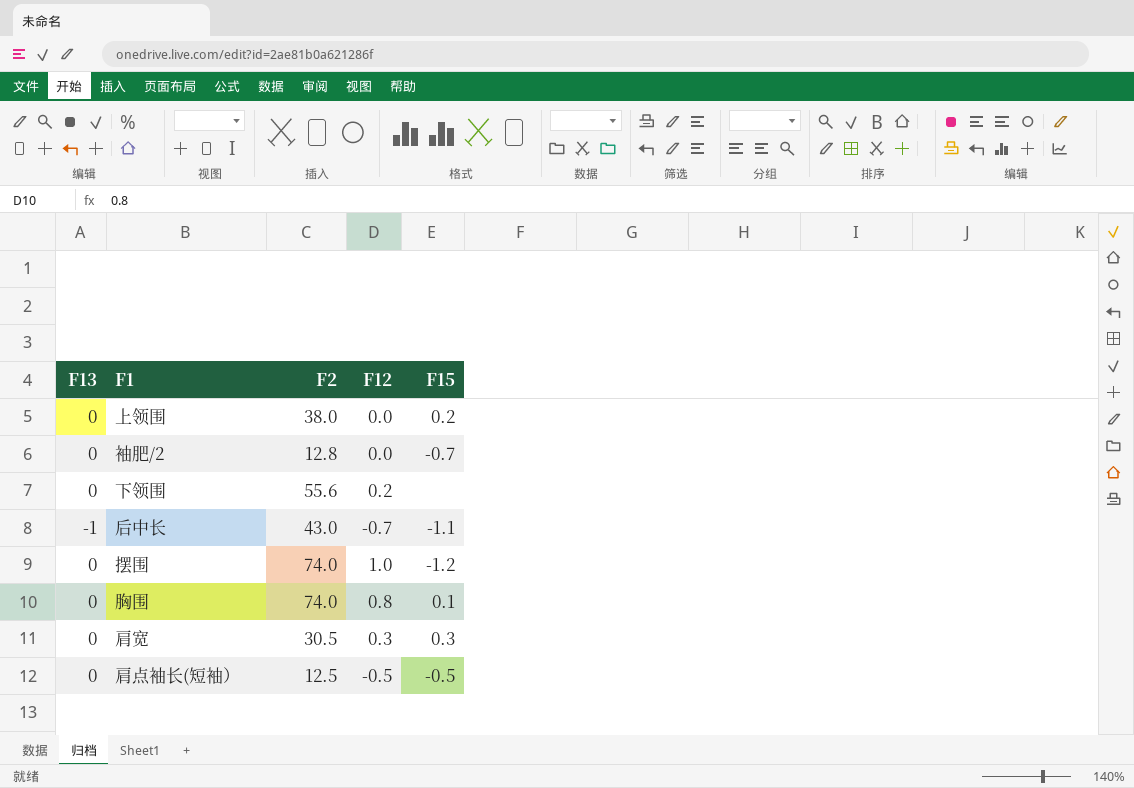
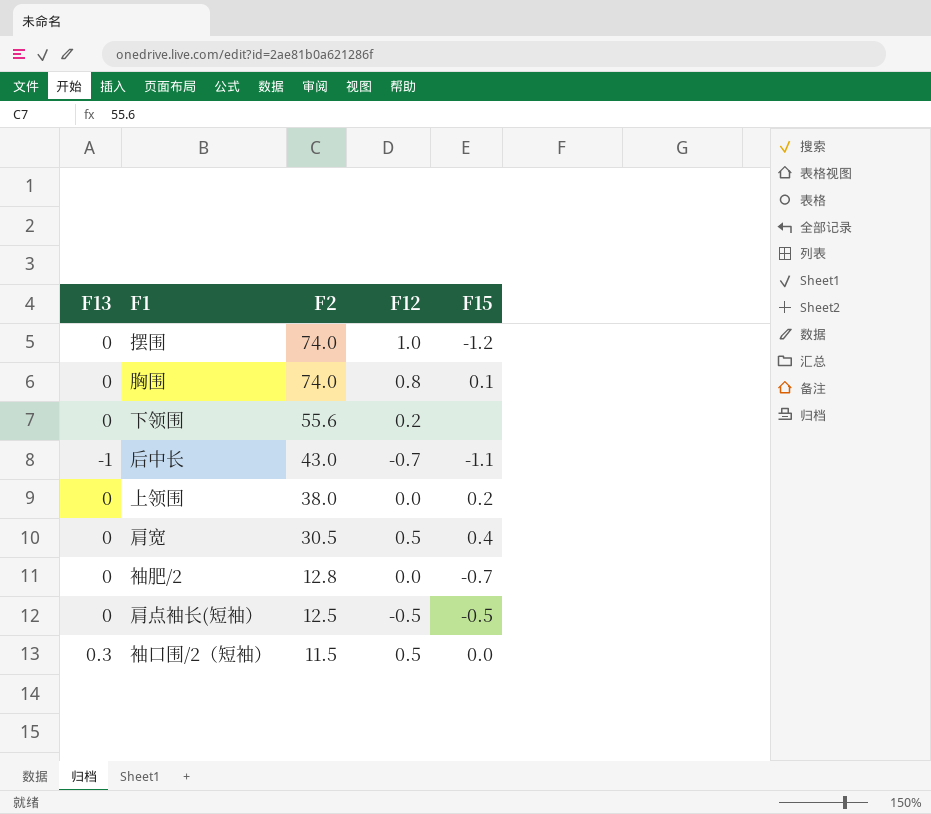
row order: none -> F2 descending
肩宽 | F12: 0.3 -> 0.5
肩宽 | F15: 0.3 -> 0.4
row 袖口围/2（短袖）: none -> 0.3 | 11.5 | 0.5 | 0.0

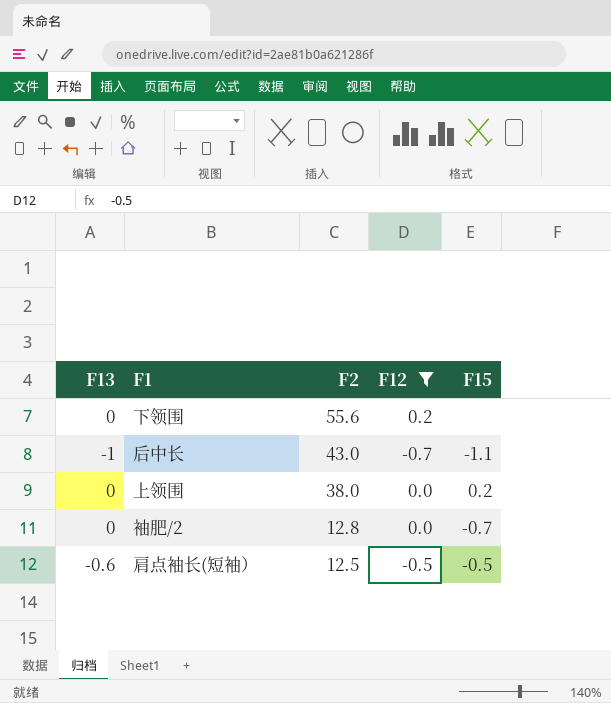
filter: none -> F12 <= 0.2
肩点袖长(短袖） | F13: 0 -> -0.6

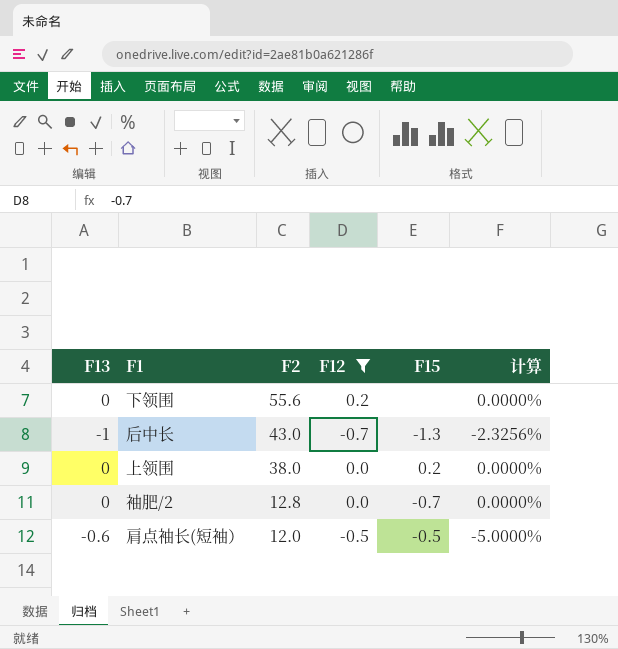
column 计算 | formula: none -> [F13] / [F2]
后中长 | F15: -1.1 -> -1.3
肩点袖长(短袖） | F2: 12.5 -> 12.0

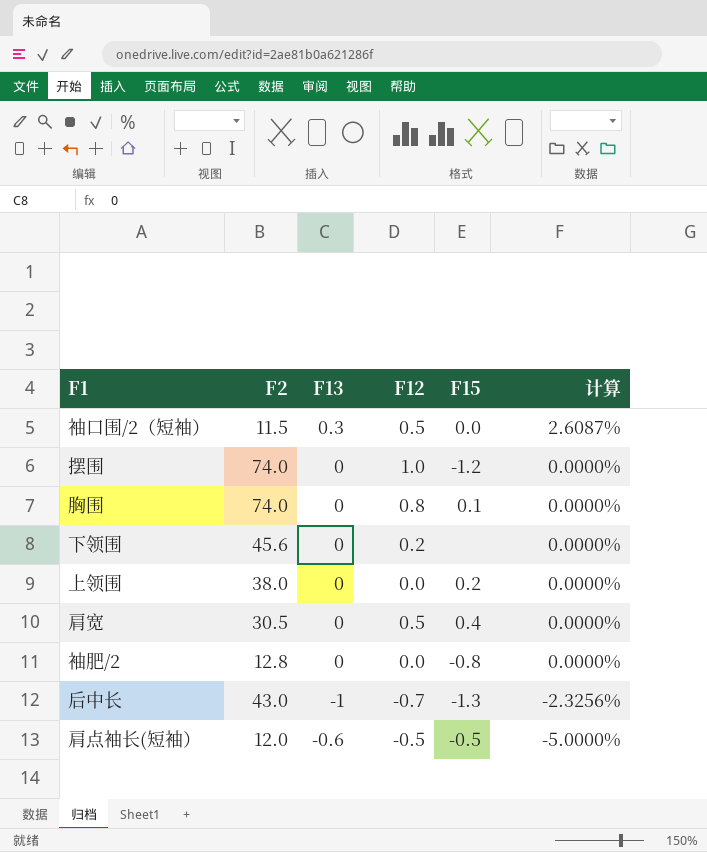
filter: F12 <= 0.2 -> none
row order: F2 descending -> 计算 descending
column F13 | position: 1 -> 3
下领围 | F2: 55.6 -> 45.6
袖肥/2 | F15: -0.7 -> -0.8

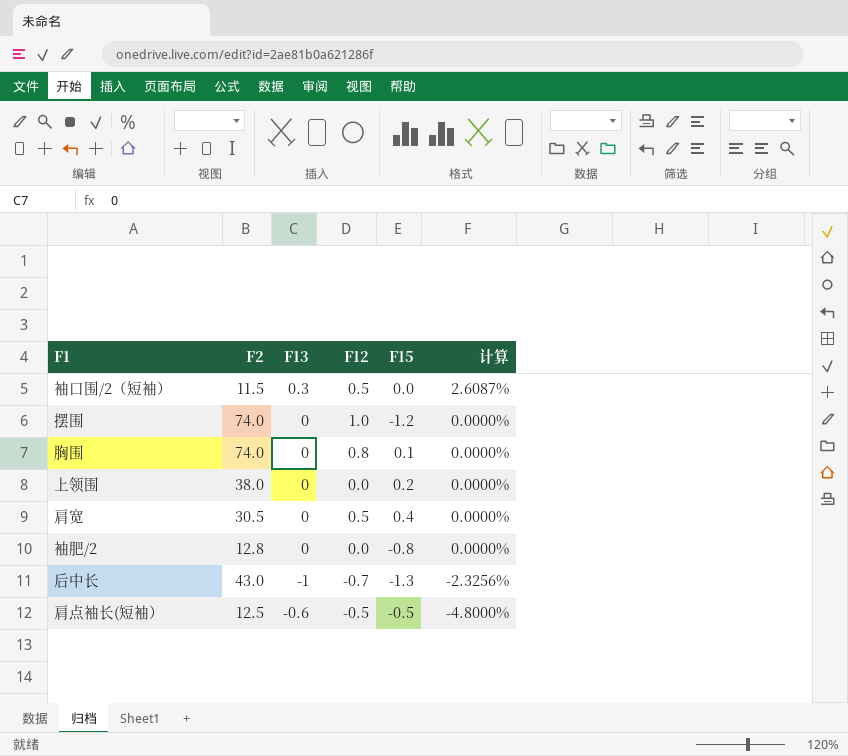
row 下领围: 45.6 | 0 | 0.2 | none | 0.0000% -> none
肩点袖长(短袖） | F2: 12.0 -> 12.5
肩点袖长(短袖） | 计算: -5.0000% -> -4.8000%

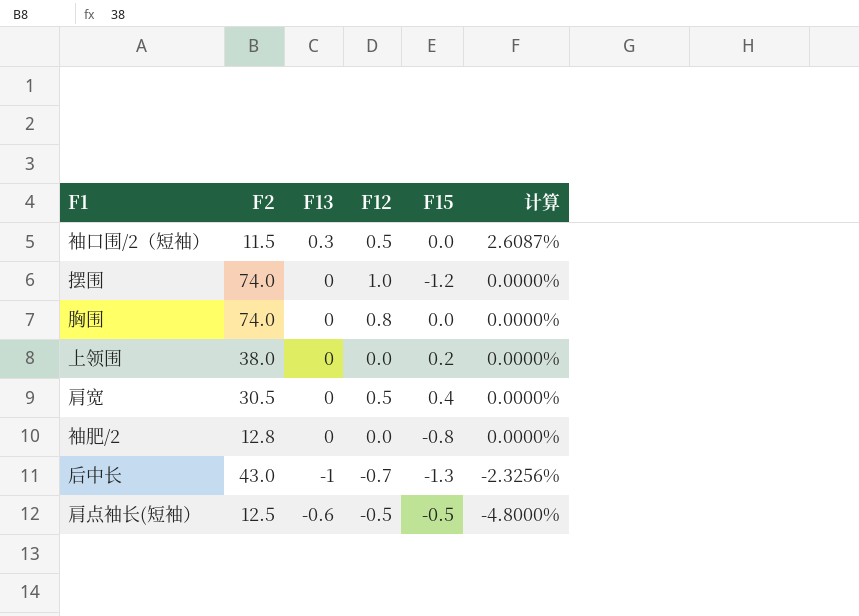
胸围 | F15: 0.1 -> 0.0

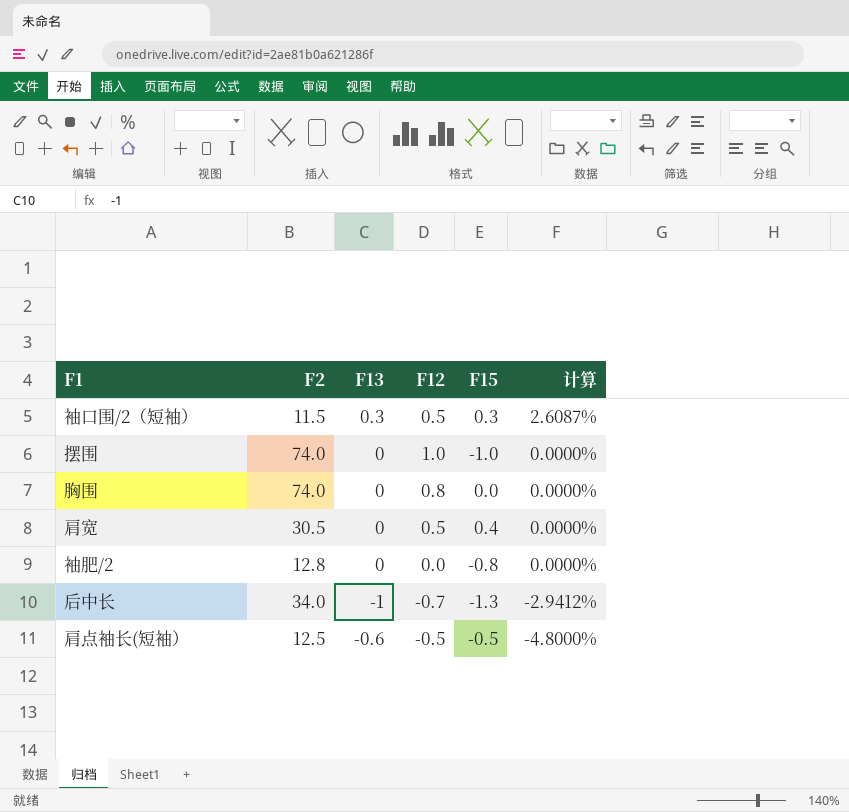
row 上领围: 38.0 | 0 | 0.0 | 0.2 | 0.0000% -> none
袖口围/2（短袖） | F15: 0.0 -> 0.3
摆围 | F15: -1.2 -> -1.0
后中长 | F2: 43.0 -> 34.0
后中长 | 计算: -2.3256% -> -2.9412%

